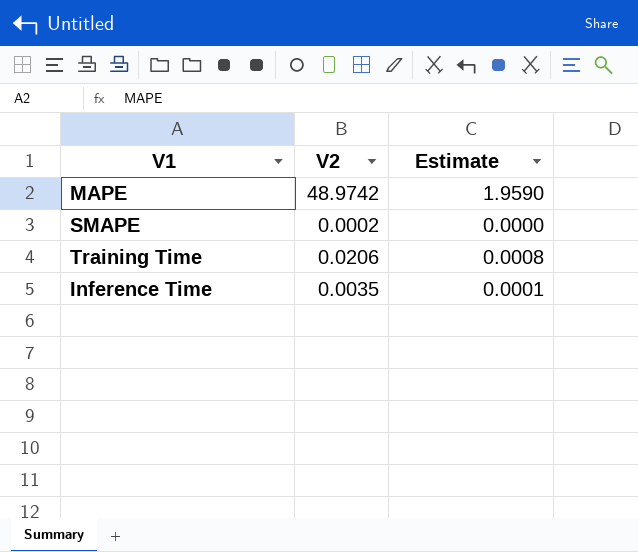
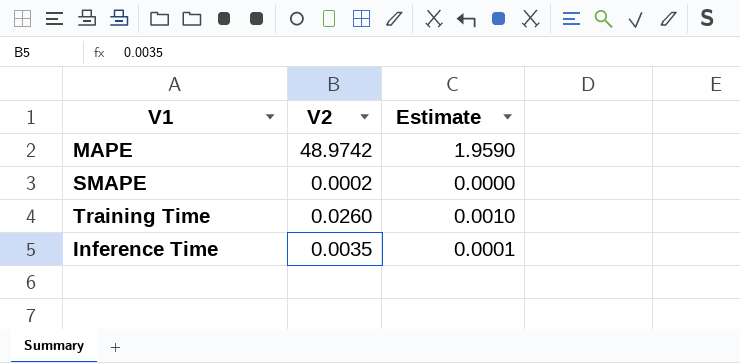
Training Time | V2: 0.0206 -> 0.0260
Training Time | Estimate: 0.0008 -> 0.0010

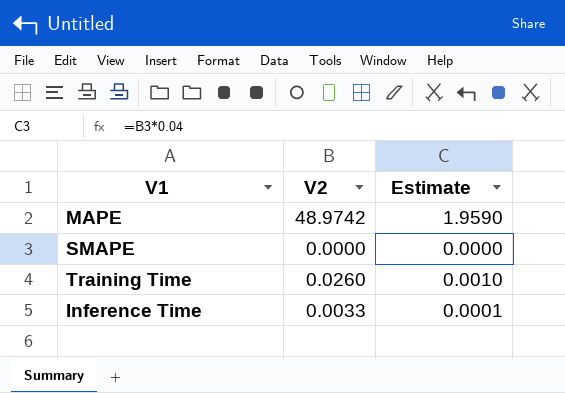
SMAPE | V2: 0.0002 -> 0.0000
Inference Time | V2: 0.0035 -> 0.0033

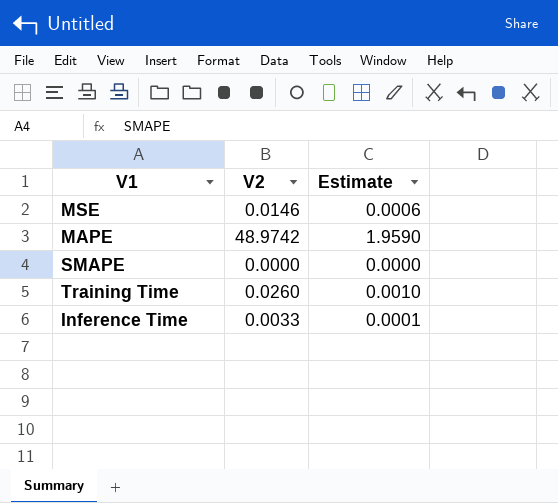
row MSE: none -> 0.0146 | 0.0006

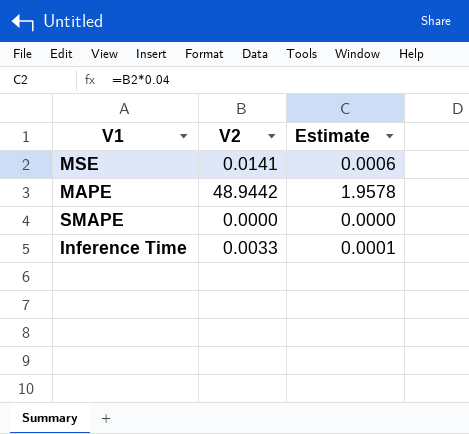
row Training Time: 0.0260 | 0.0010 -> none
MSE | V2: 0.0146 -> 0.0141
MAPE | V2: 48.9742 -> 48.9442
MAPE | Estimate: 1.9590 -> 1.9578

